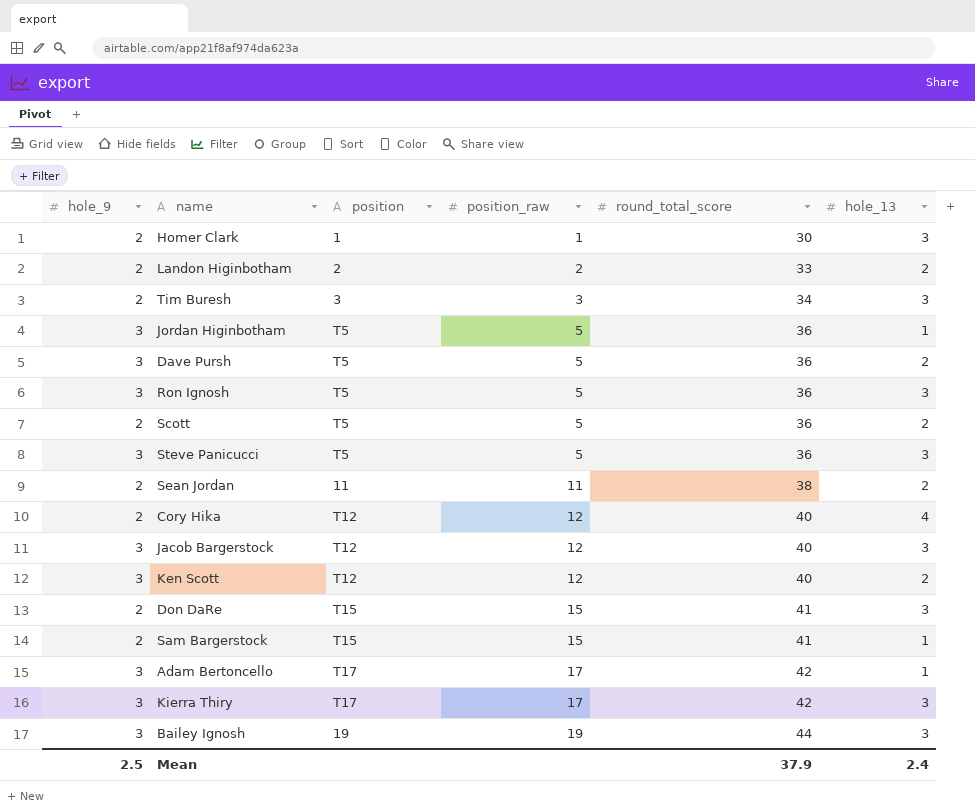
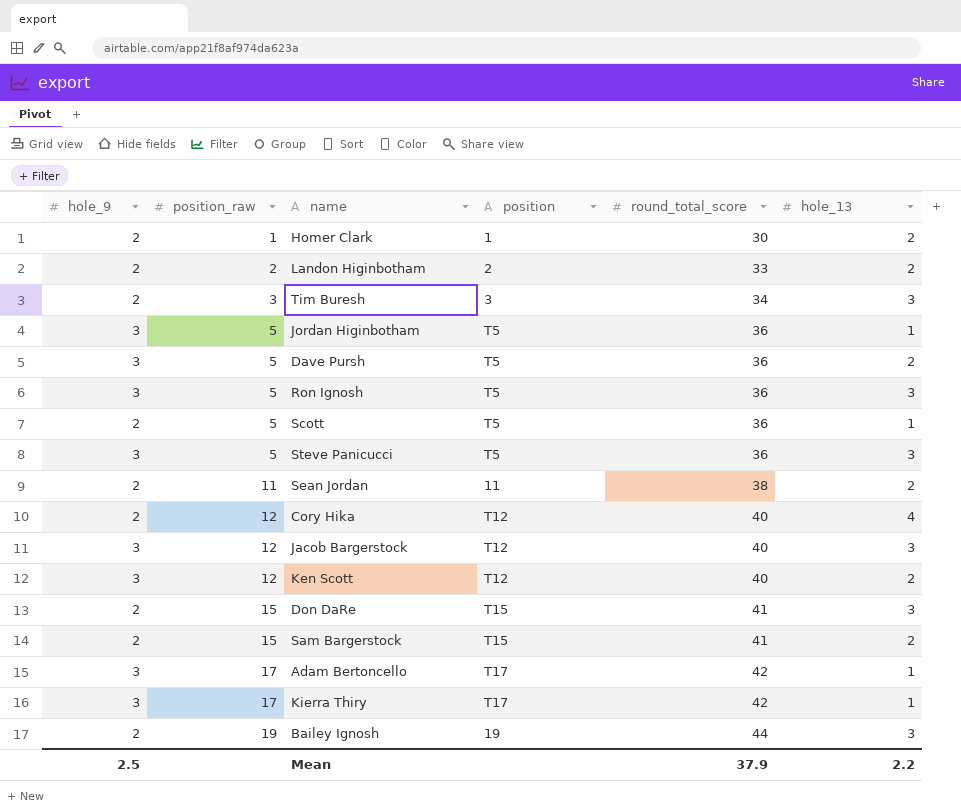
column position_raw | position: 4 -> 2
Homer Clark | hole_13: 3 -> 2
Scott | hole_13: 2 -> 1
Sam Bargerstock | hole_13: 1 -> 2
Kierra Thiry | hole_13: 3 -> 1
Bailey Ignosh | hole_9: 3 -> 2
Mean | hole_13: 2.4 -> 2.2

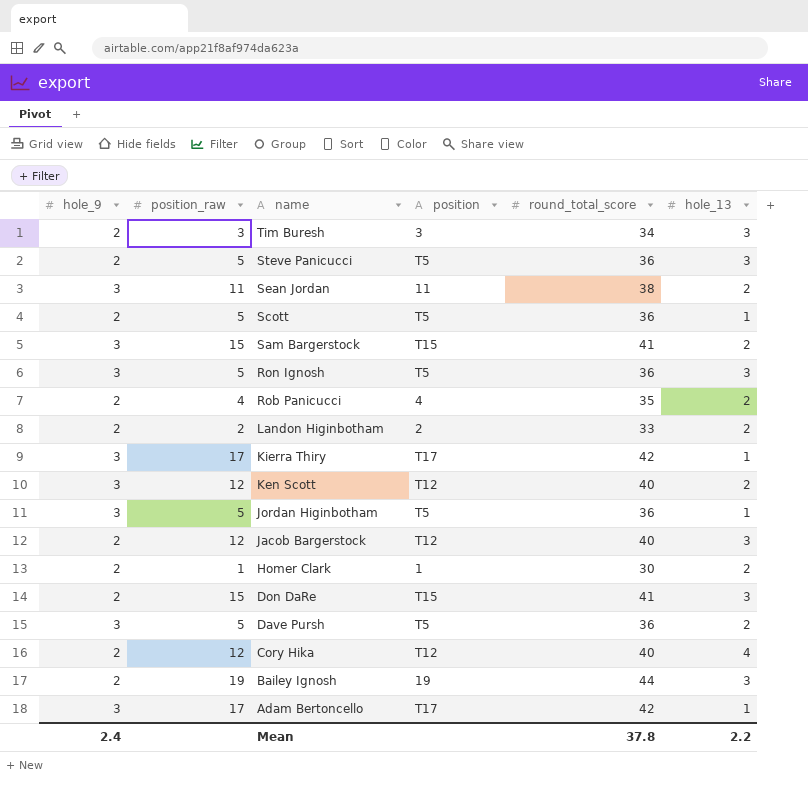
row order: position_raw ascending -> name descending
Steve Panicucci | hole_9: 3 -> 2
Sean Jordan | hole_9: 2 -> 3
Sam Bargerstock | hole_9: 2 -> 3
row Rob Panicucci: none -> 2 | 4 | 4 | 35 | 2
Jacob Bargerstock | hole_9: 3 -> 2
Mean | hole_9: 2.5 -> 2.4
Mean | round_total_score: 37.9 -> 37.8

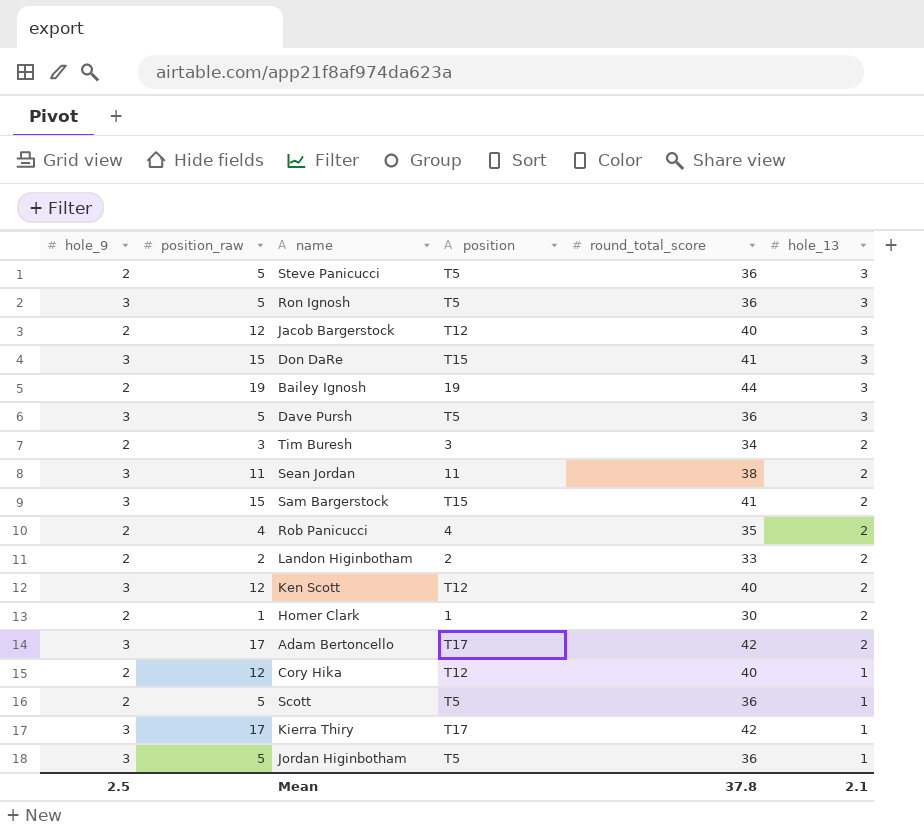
row order: name descending -> hole_13 descending
Don DaRe | hole_9: 2 -> 3
Dave Pursh | hole_13: 2 -> 3
Tim Buresh | hole_13: 3 -> 2
Adam Bertoncello | hole_13: 1 -> 2
Cory Hika | hole_13: 4 -> 1
Mean | hole_9: 2.4 -> 2.5
Mean | hole_13: 2.2 -> 2.1

